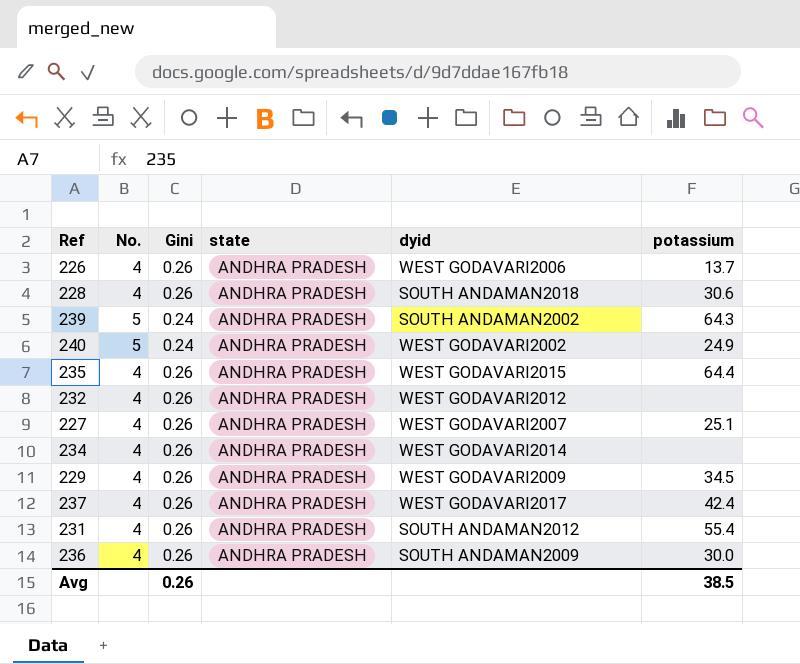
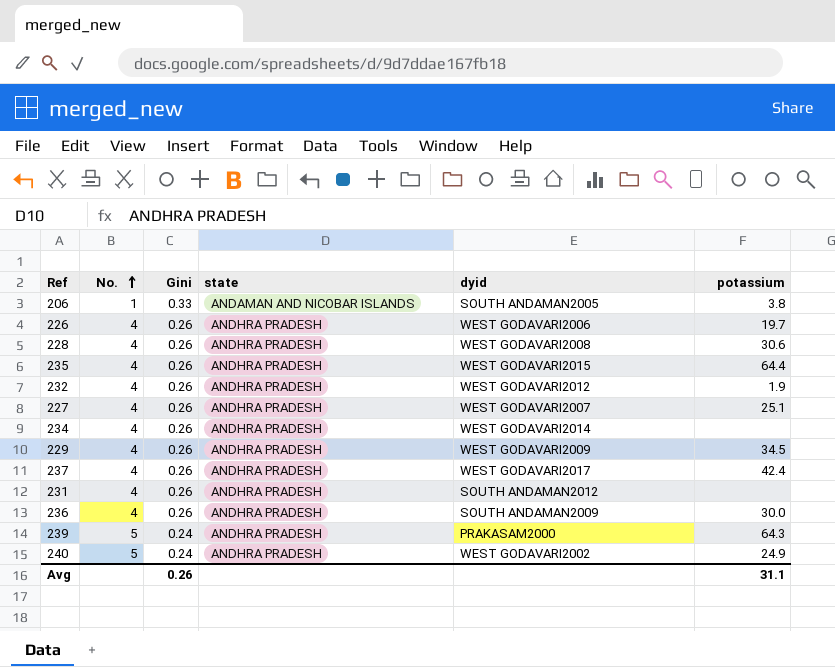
row order: none -> No. ascending
row 206: none -> 1 | 0.33 | ANDAMAN AND NICOBAR ISLANDS | SOUTH ANDAMAN2005 | 3.8
226 | potassium: 13.7 -> 19.7
228 | dyid: SOUTH ANDAMAN2018 -> WEST GODAVARI2008
232 | potassium: none -> 1.9
231 | potassium: 55.4 -> none
239 | dyid: SOUTH ANDAMAN2002 -> PRAKASAM2000
Avg | potassium: 38.5 -> 31.1

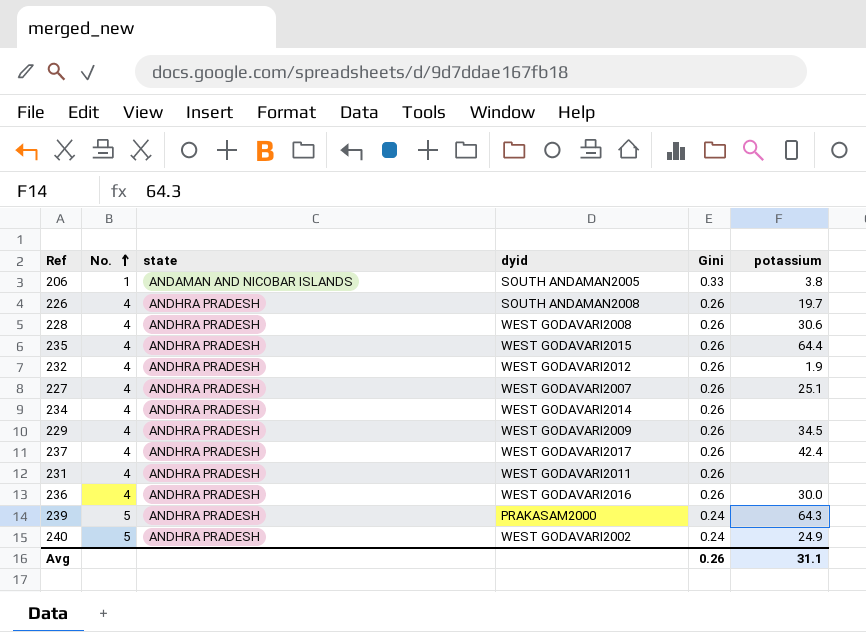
column Gini | position: 3 -> 5
226 | dyid: WEST GODAVARI2006 -> SOUTH ANDAMAN2008
231 | dyid: SOUTH ANDAMAN2012 -> WEST GODAVARI2011
236 | dyid: SOUTH ANDAMAN2009 -> WEST GODAVARI2016

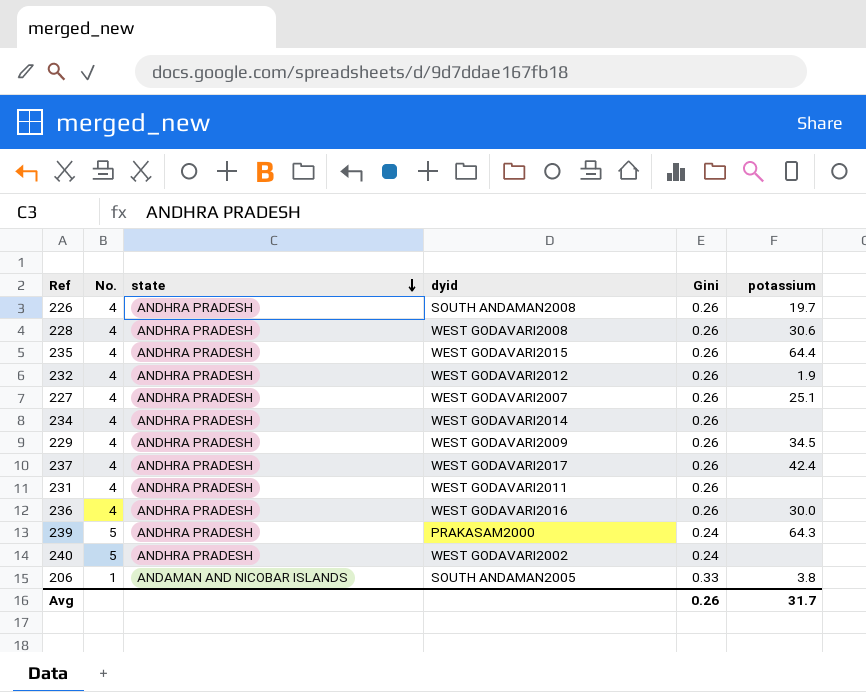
row order: No. ascending -> state descending
240 | potassium: 24.9 -> none
Avg | potassium: 31.1 -> 31.7

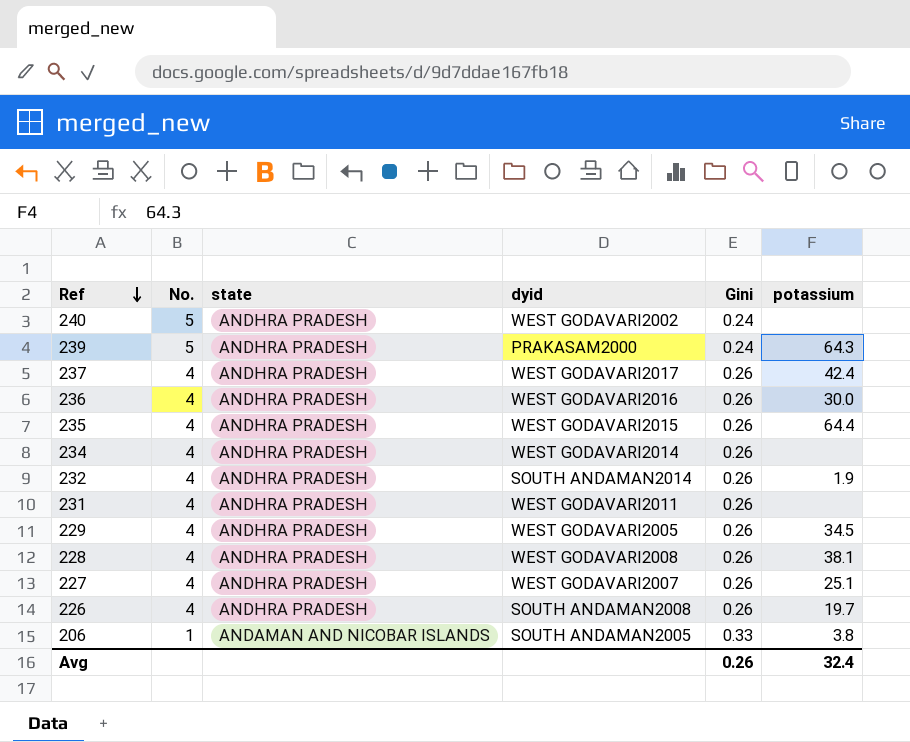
row order: state descending -> Ref descending
232 | dyid: WEST GODAVARI2012 -> SOUTH ANDAMAN2014
229 | dyid: WEST GODAVARI2009 -> WEST GODAVARI2005
228 | potassium: 30.6 -> 38.1
Avg | potassium: 31.7 -> 32.4

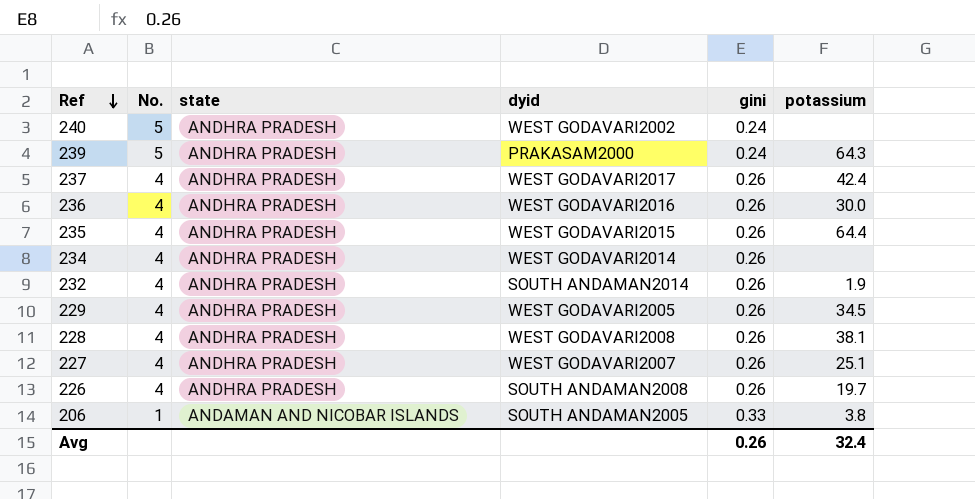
column name: Gini -> gini
row 231: 4 | ANDHRA PRADESH | WEST GODAVARI2011 | 0.26 | none -> none

